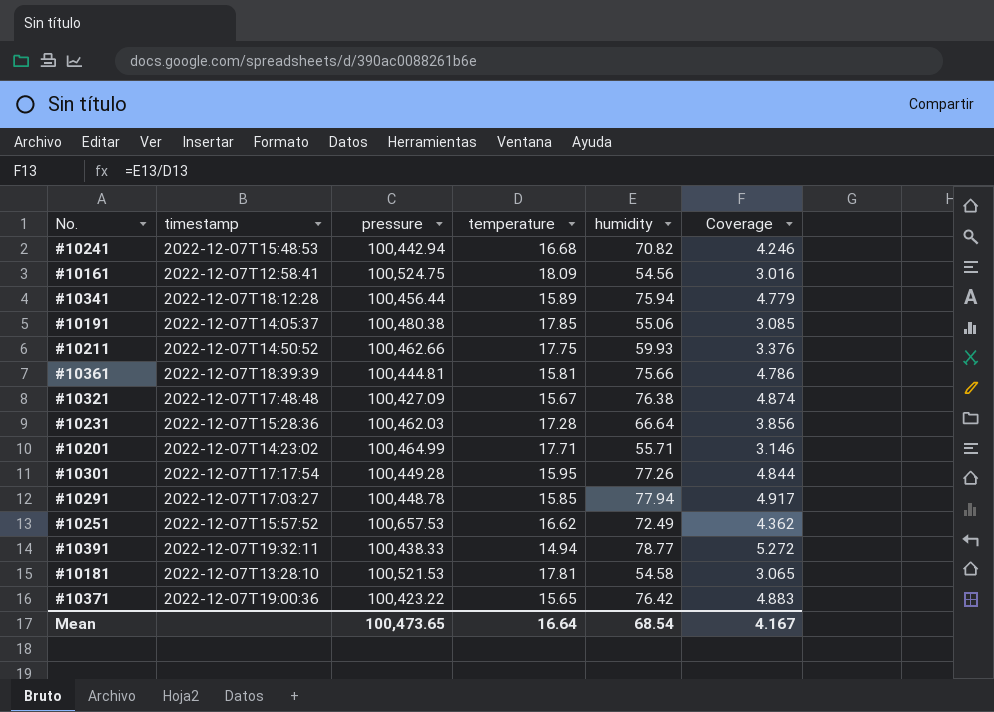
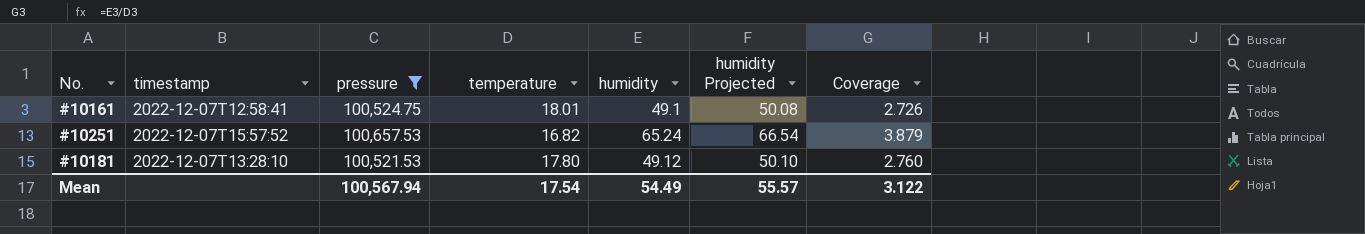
filter: none -> pressure >= 100,521.53
column humidity Projected | formula: none -> [humidity] * 1.02
#10161 | temperature: 18.09 -> 18.01
#10161 | humidity: 54.56 -> 49.1
#10161 | Coverage: 3.016 -> 2.726
#10251 | temperature: 16.62 -> 16.82
#10251 | humidity: 72.49 -> 65.24
#10251 | Coverage: 4.362 -> 3.879
#10181 | temperature: 17.81 -> 17.80
#10181 | humidity: 54.58 -> 49.12
#10181 | Coverage: 3.065 -> 2.760
Mean | pressure: 100,473.65 -> 100,567.94
Mean | temperature: 16.64 -> 17.54
Mean | humidity: 68.54 -> 54.49
Mean | Coverage: 4.167 -> 3.122

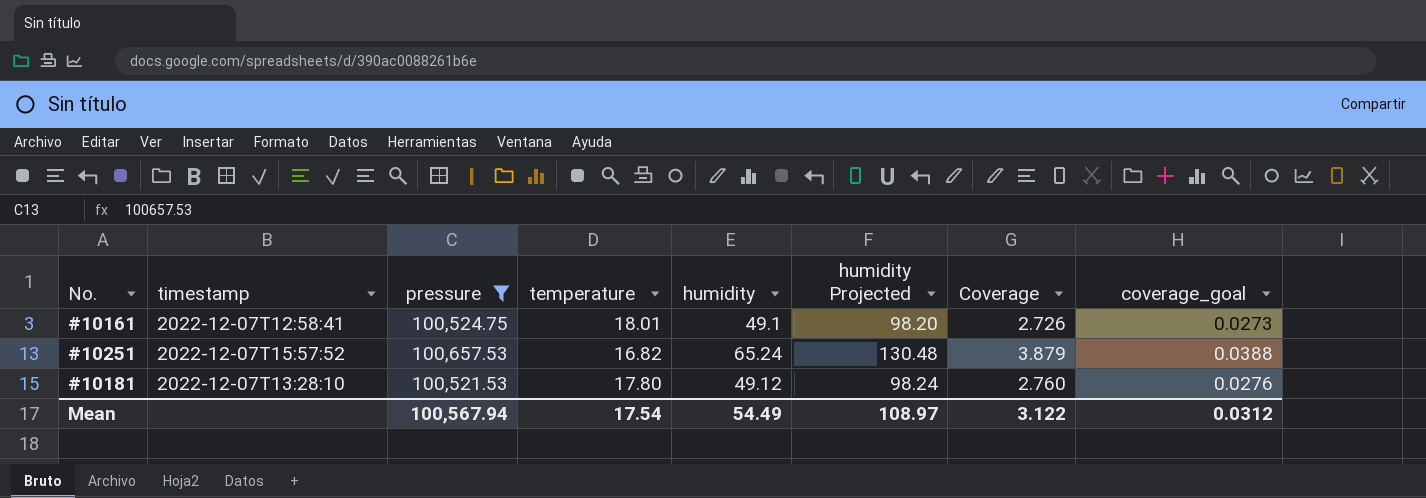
column humidity Projected | formula: [humidity] * 1.02 -> [humidity] * 2
column coverage_goal | formula: none -> [Coverage] * 0.01
Mean | humidity Projected: 55.57 -> 108.97

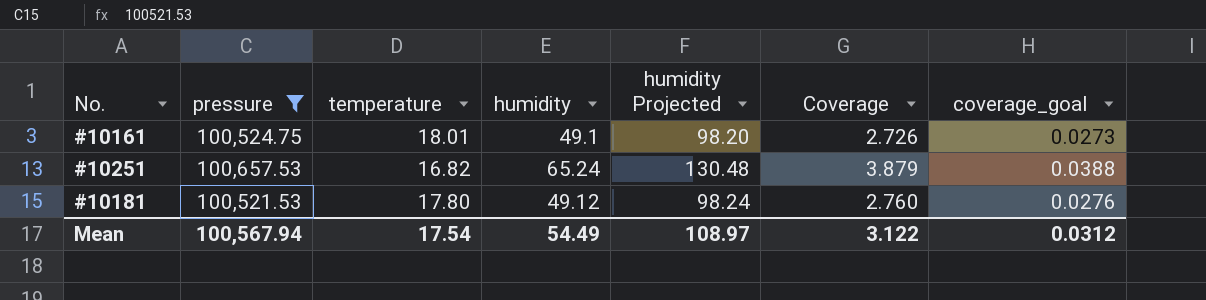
column timestamp | position: 2 -> none

